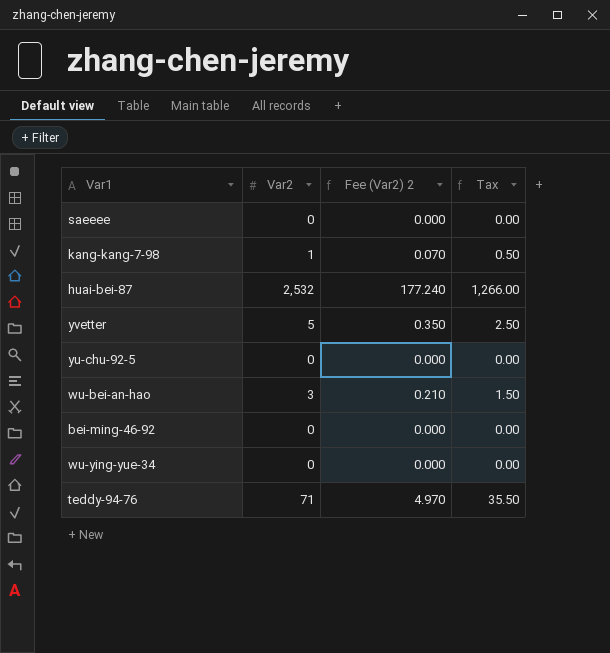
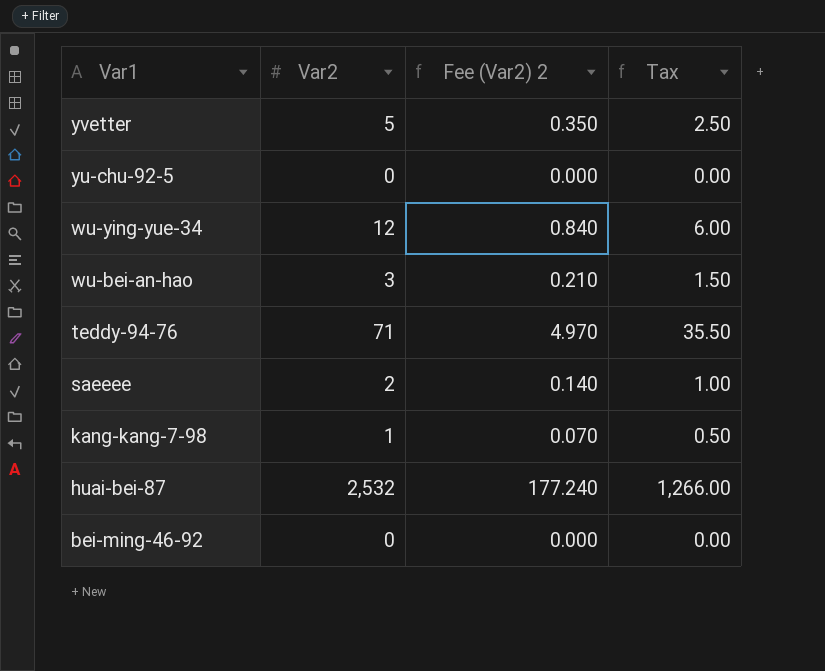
row order: none -> Var1 descending
wu-ying-yue-34 | Var2: 0 -> 12
wu-ying-yue-34 | Fee (Var2) 2: 0.000 -> 0.840
wu-ying-yue-34 | Tax: 0.00 -> 6.00
saeeee | Var2: 0 -> 2
saeeee | Fee (Var2) 2: 0.000 -> 0.140
saeeee | Tax: 0.00 -> 1.00

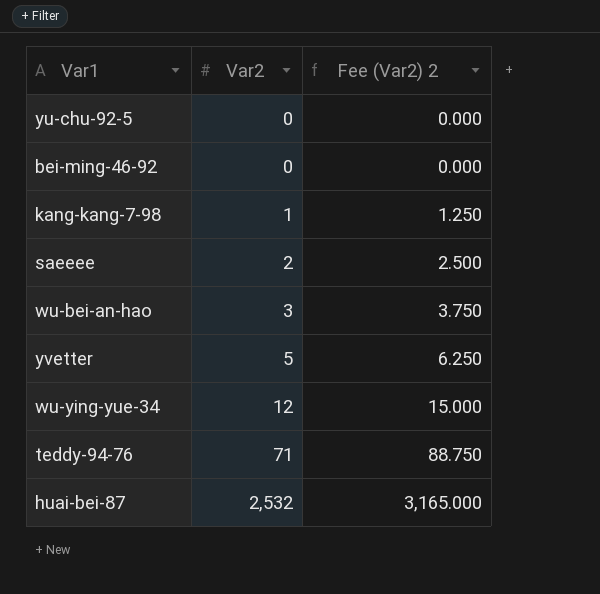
row order: Var1 descending -> Var2 ascending
column Tax | formula: [Var2] * 0.5 -> none
column Fee (Var2) 2 | formula: [Var2] * 0.07 -> [Var2] * 1.25

